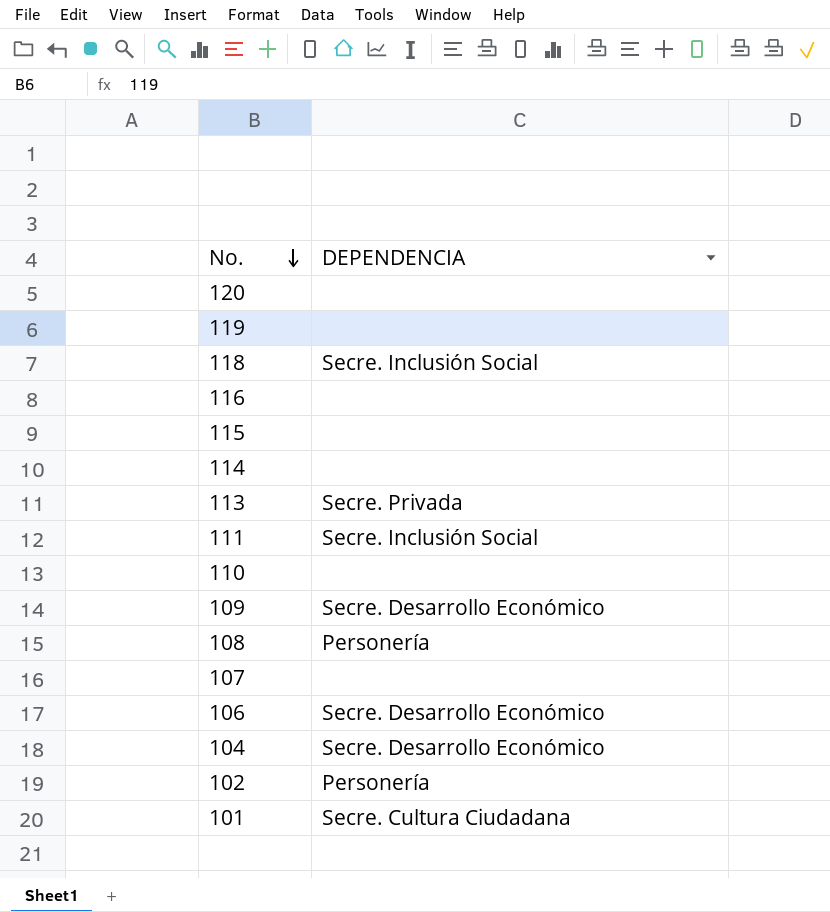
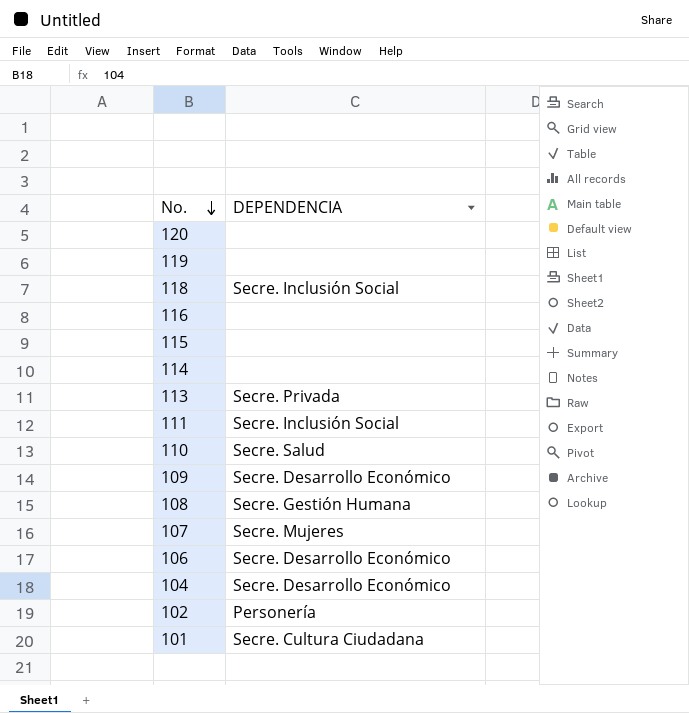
110 | DEPENDENCIA: none -> Secre. Salud
108 | DEPENDENCIA: Personería -> Secre. Gestión Humana
107 | DEPENDENCIA: none -> Secre. Mujeres

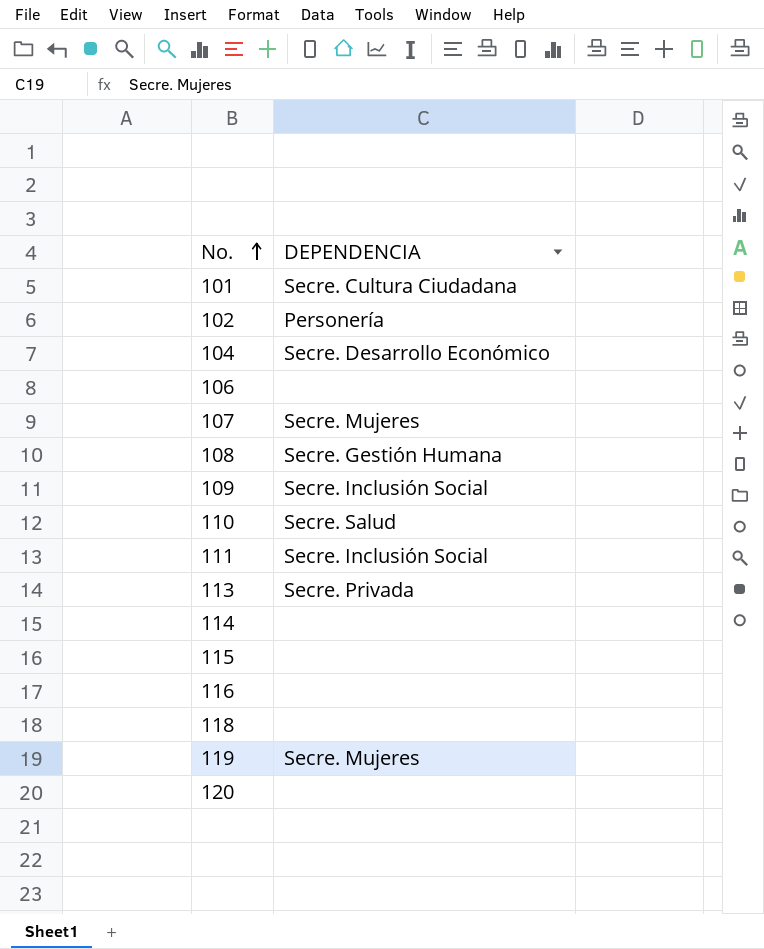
row order: No. descending -> No. ascending
106 | DEPENDENCIA: Secre. Desarrollo Económico -> none
109 | DEPENDENCIA: Secre. Desarrollo Económico -> Secre. Inclusión Social
118 | DEPENDENCIA: Secre. Inclusión Social -> none
119 | DEPENDENCIA: none -> Secre. Mujeres

